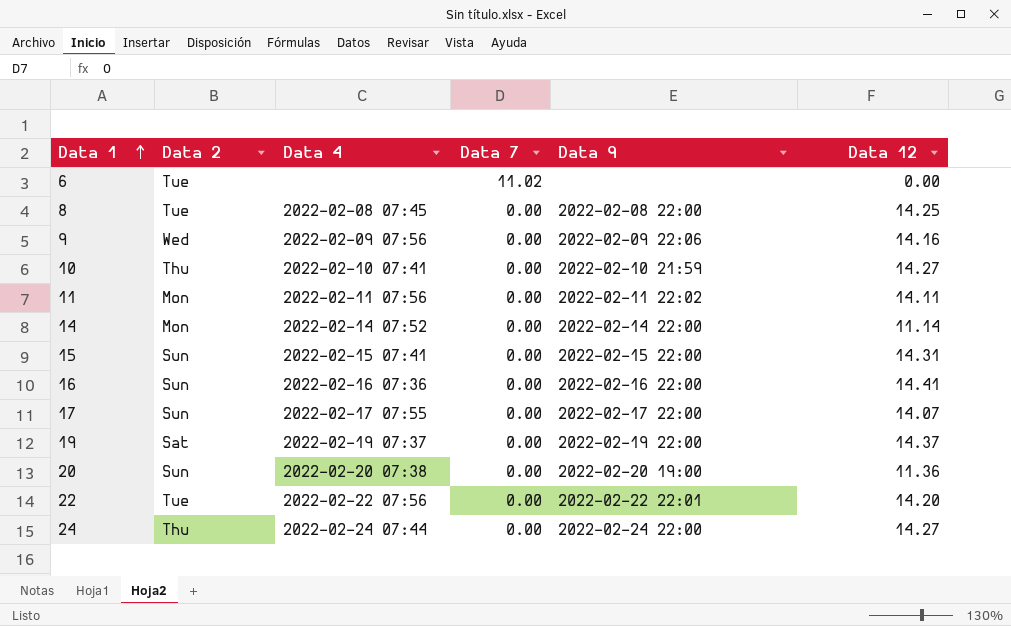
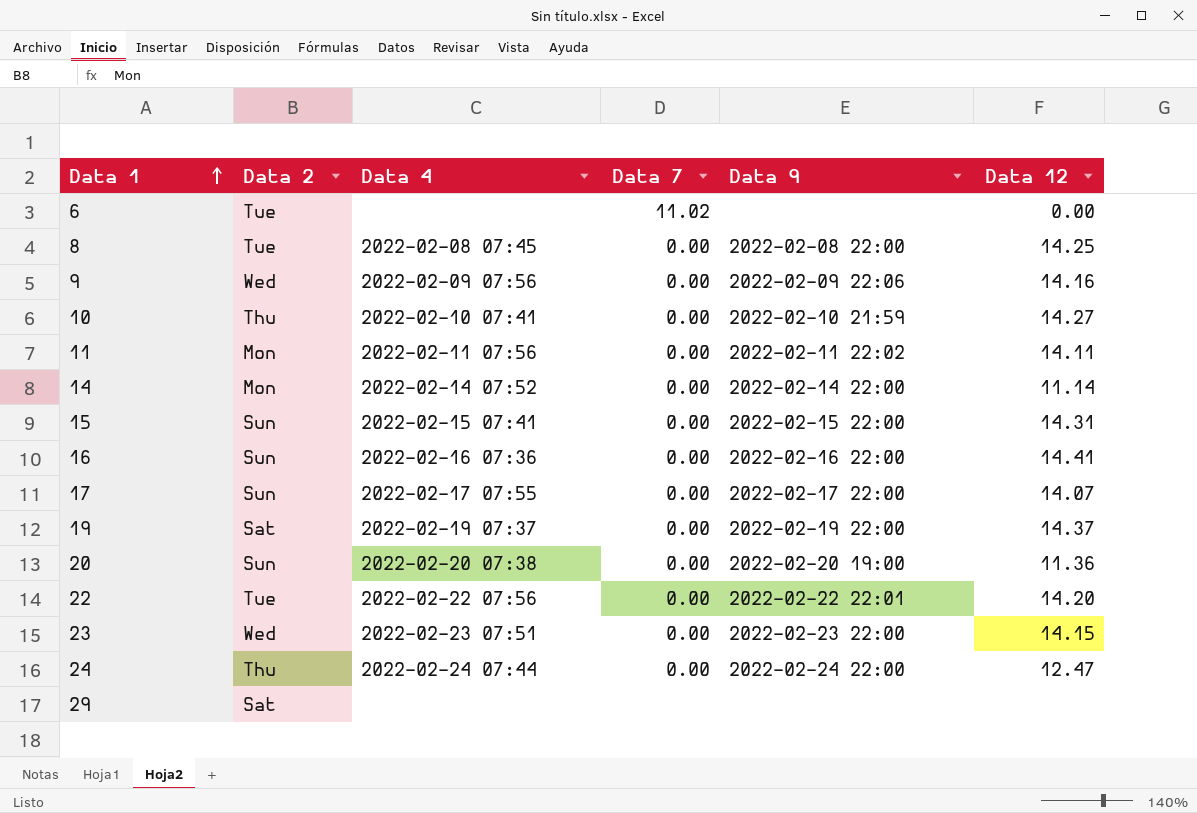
row 23: none -> Wed | 2022-02-23 07:51 | 0.00 | 2022-02-23 22:00 | 14.15
24 | Data 12: 14.27 -> 12.47
row 29: none -> Sat | none | none | none | none

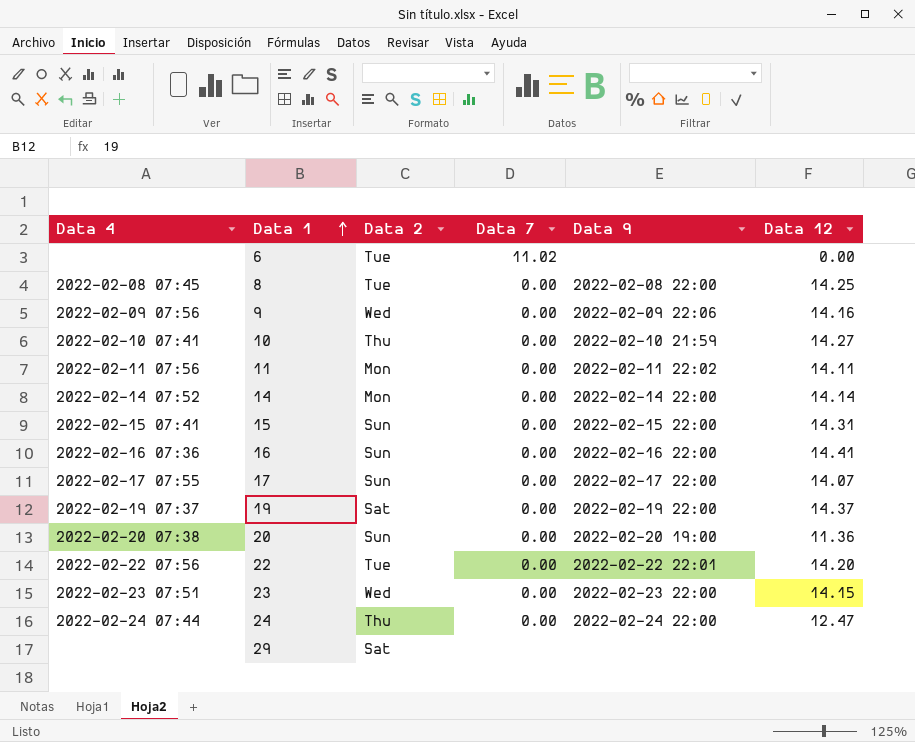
column Data 4 | position: 3 -> 1
14 | Data 12: 11.14 -> 14.14

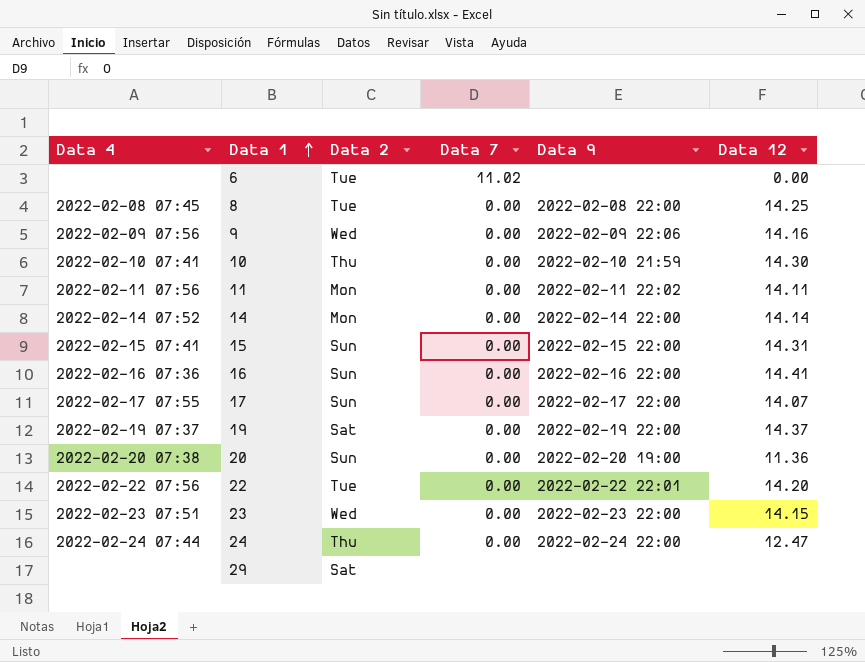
10 | Data 12: 14.27 -> 14.30

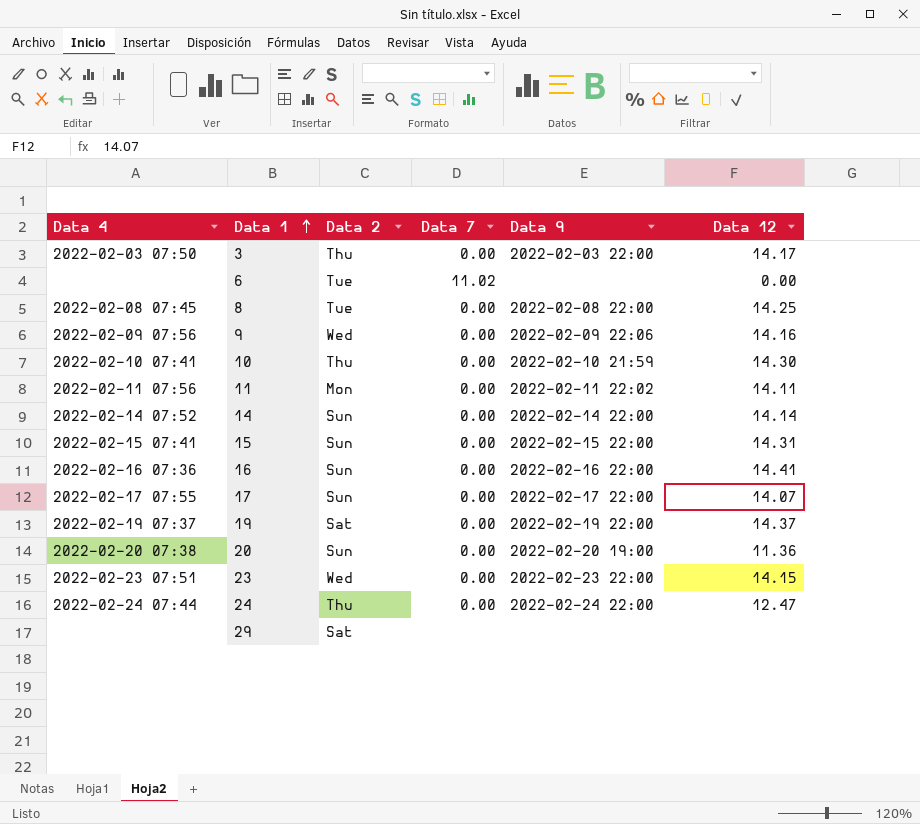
row 22: 2022-02-22 07:56 | Tue | 0.00 | 2022-02-22 22:01 | 14.20 -> none
row 3: none -> 2022-02-03 07:50 | Thu | 0.00 | 2022-02-03 22:00 | 14.17
14 | Data 2: Mon -> Sun

